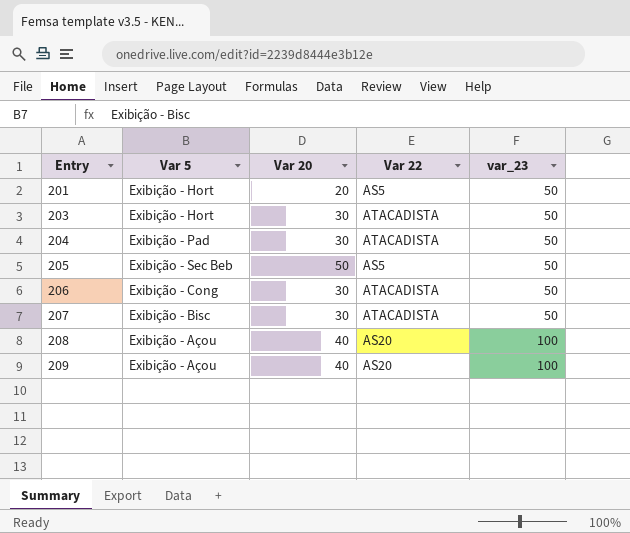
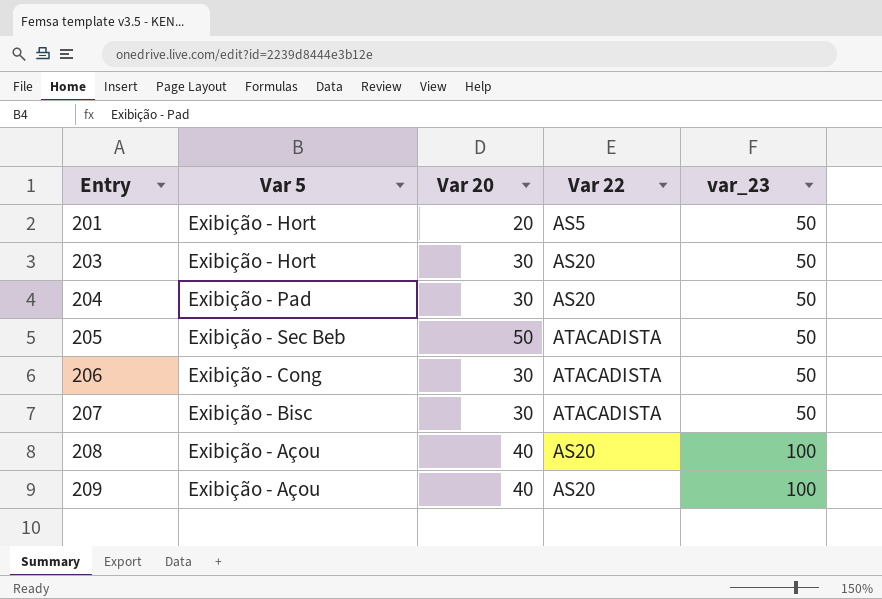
203 | Var 22: ATACADISTA -> AS20
204 | Var 22: ATACADISTA -> AS20
205 | Var 22: AS5 -> ATACADISTA

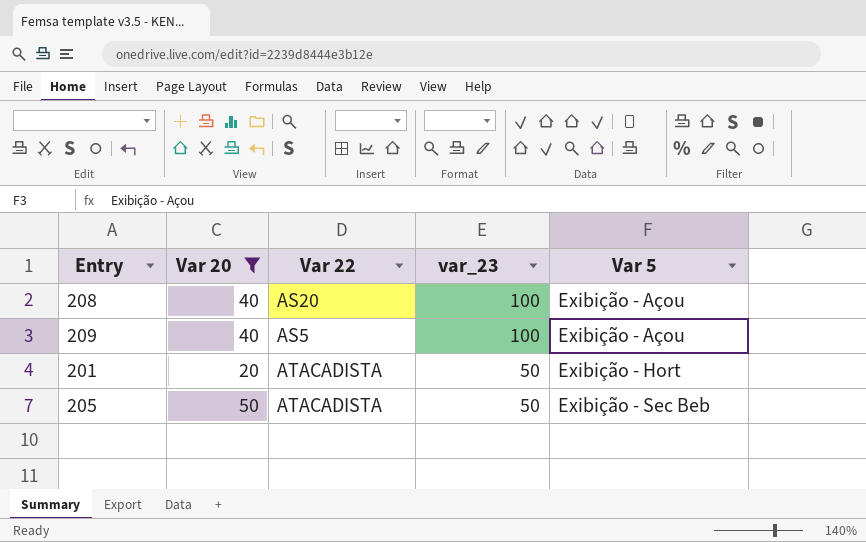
filter: none -> Var 20 != 30
row order: Entry ascending -> var_23 descending
column Var 5 | position: 2 -> 5
209 | Var 22: AS20 -> AS5
201 | Var 22: AS5 -> ATACADISTA

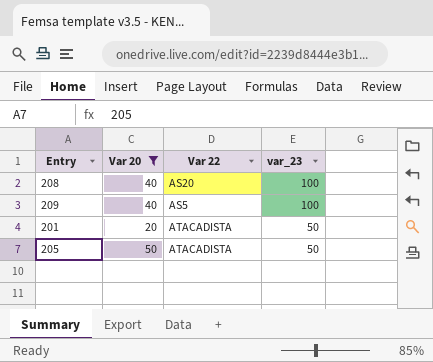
column Var 5 | position: 5 -> none

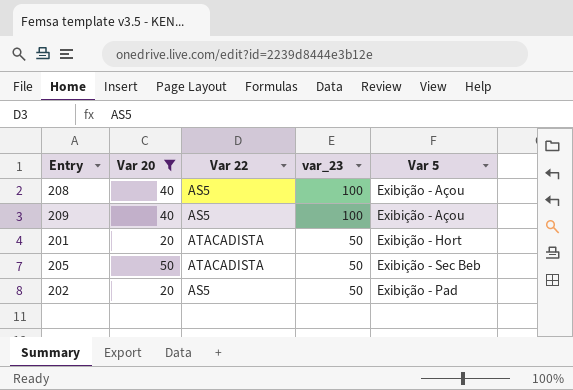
column Var 5 | position: none -> 5
208 | Var 22: AS20 -> AS5
row 202: none -> 20 | AS5 | 50 | Exibição - Pad

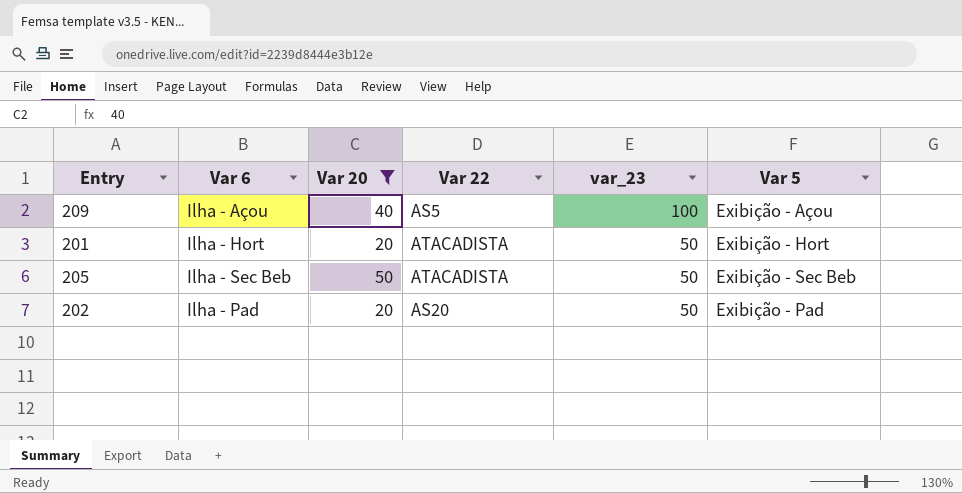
column Var 6 | position: none -> 2
row 208: 40 | AS5 | 100 | Exibição - Açou -> none
202 | Var 22: AS5 -> AS20

